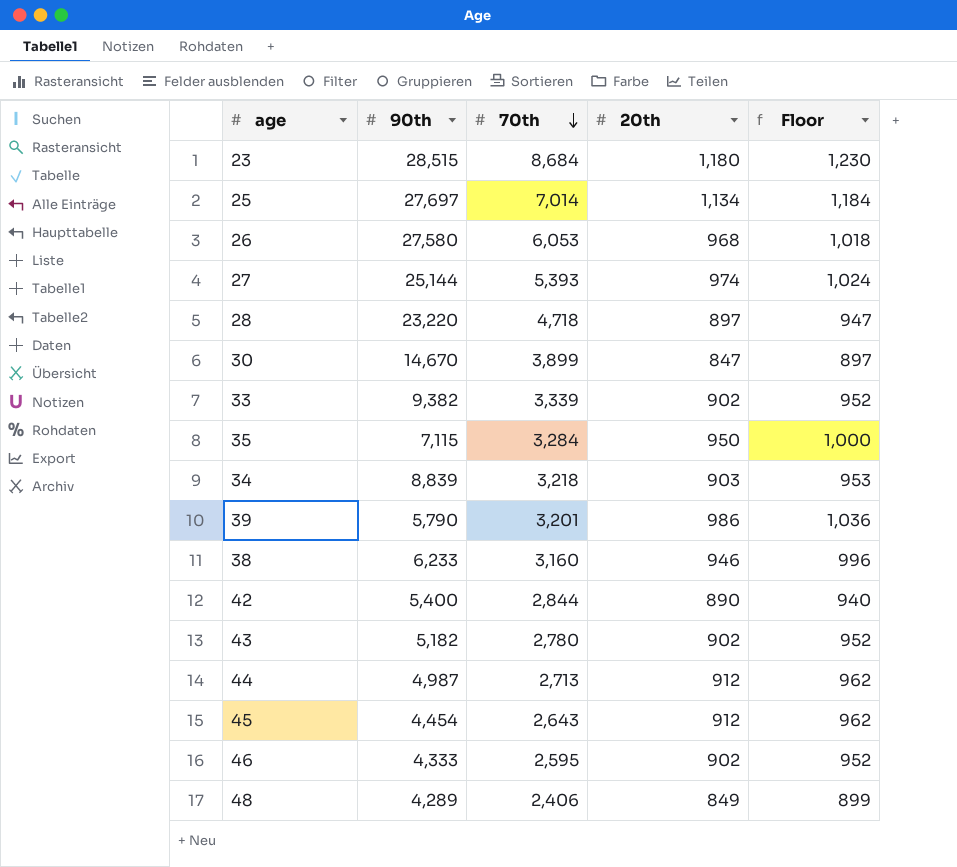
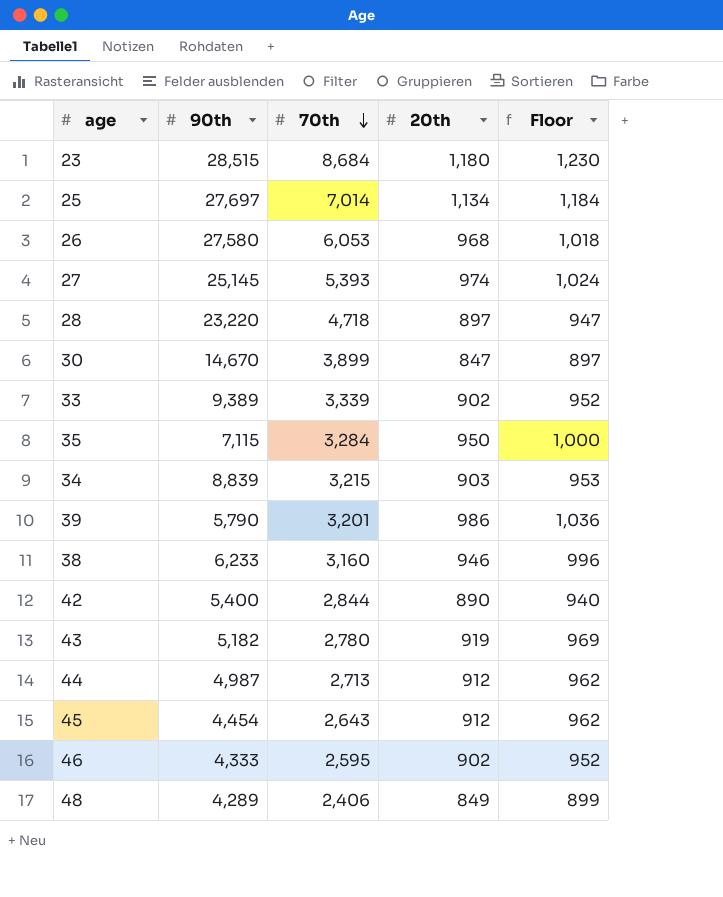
27 | 90th: 25,144 -> 25,145
33 | 90th: 9,382 -> 9,389
34 | 70th: 3,218 -> 3,215
43 | 20th: 902 -> 919
43 | Floor: 952 -> 969

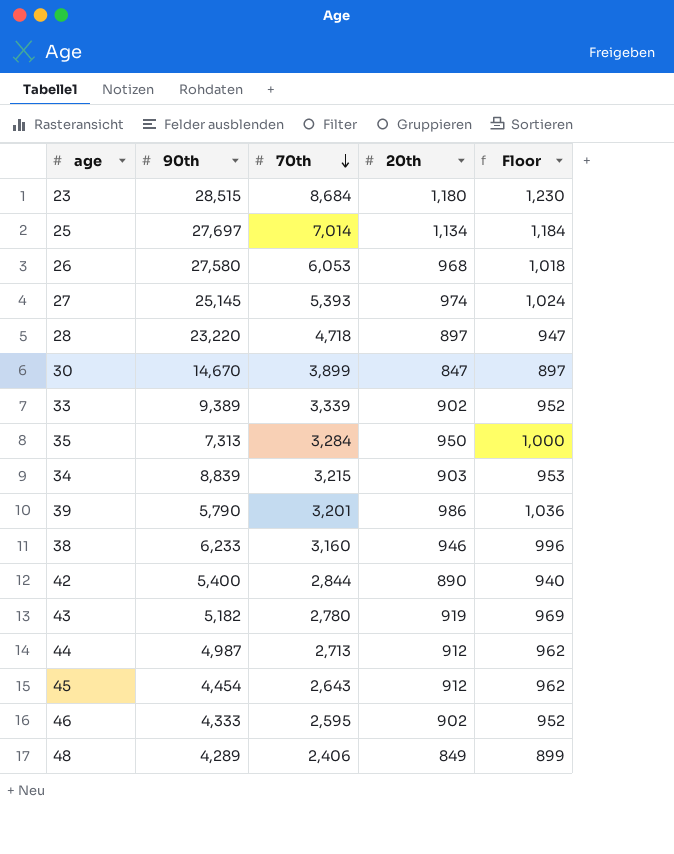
35 | 90th: 7,115 -> 7,313

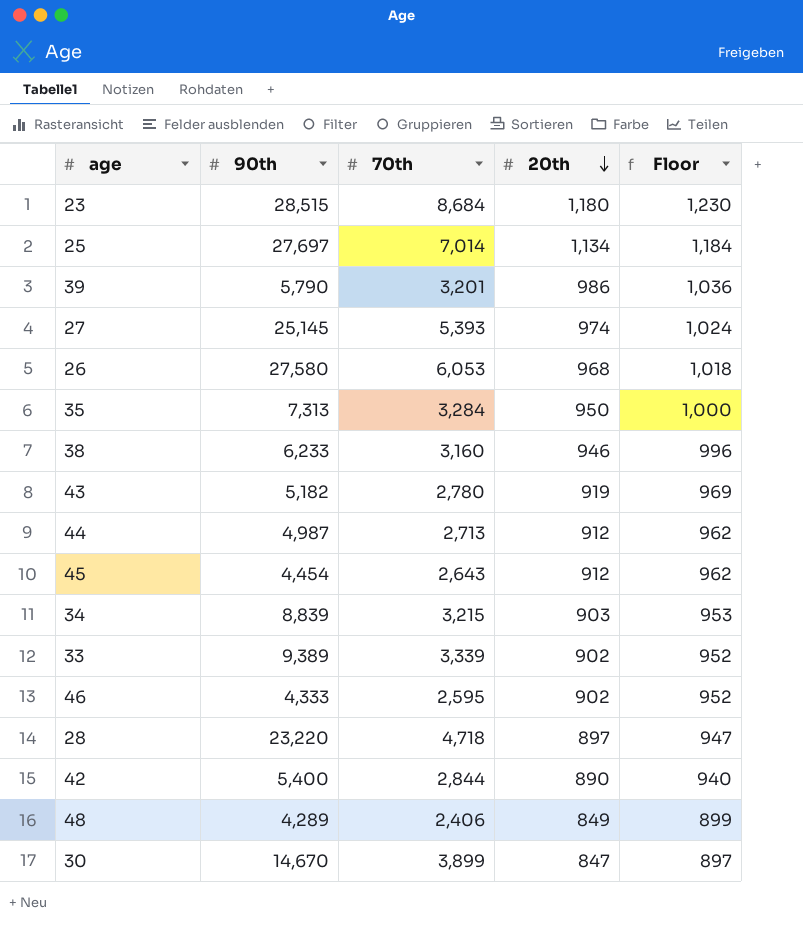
row order: 70th descending -> 20th descending

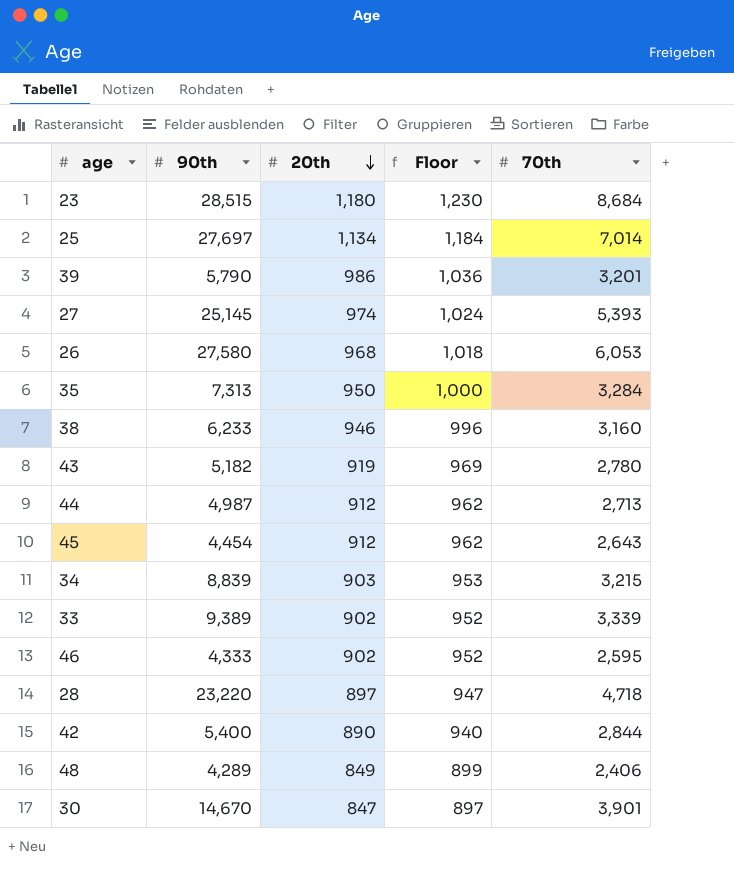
column 70th | position: 3 -> 5
30 | 70th: 3,899 -> 3,901

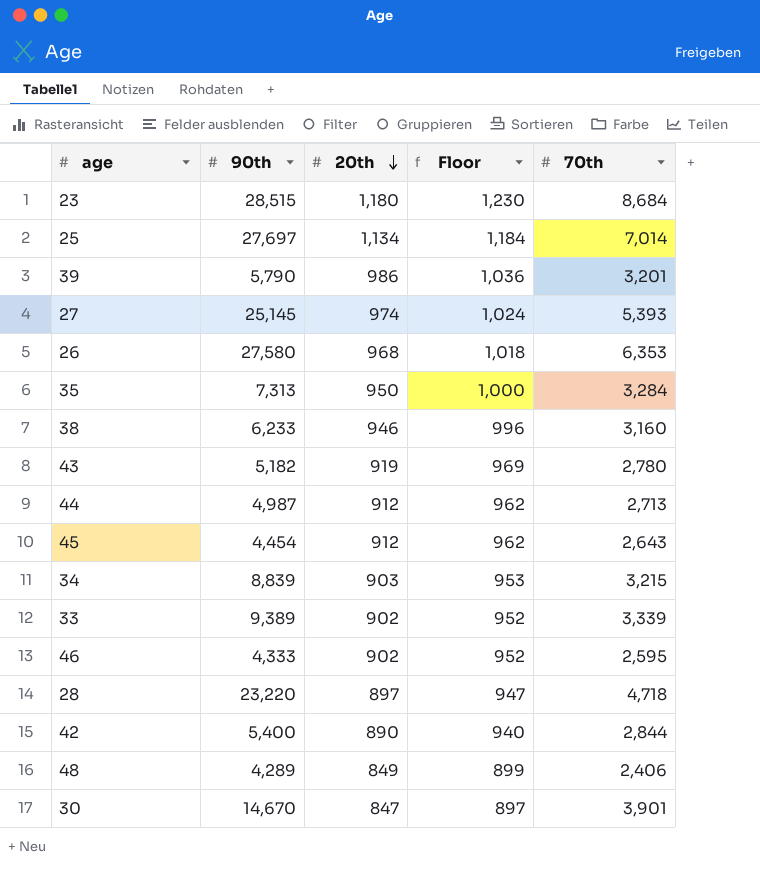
26 | 70th: 6,053 -> 6,353

